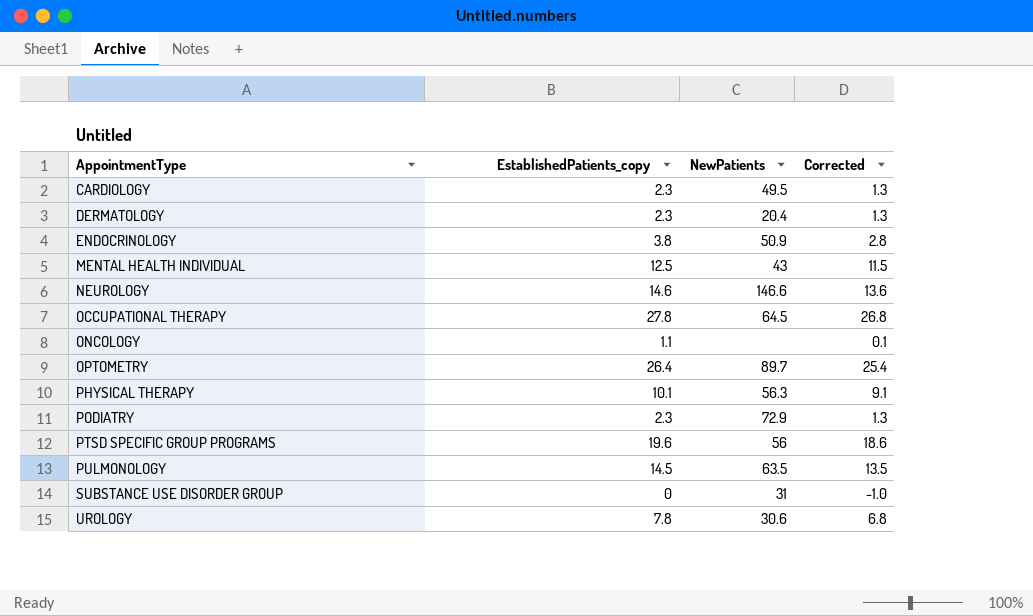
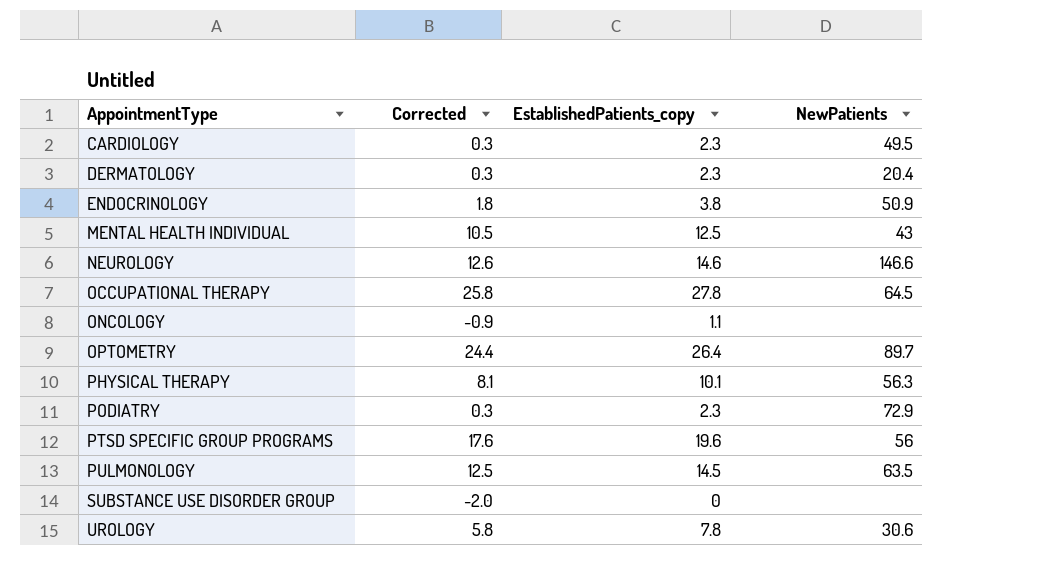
column Corrected | formula: [EstablishedPatients_copy] - 1 -> [EstablishedPatients_copy] - 2
column Corrected | position: 4 -> 2
SUBSTANCE USE DISORDER GROUP | NewPatients: 31 -> none

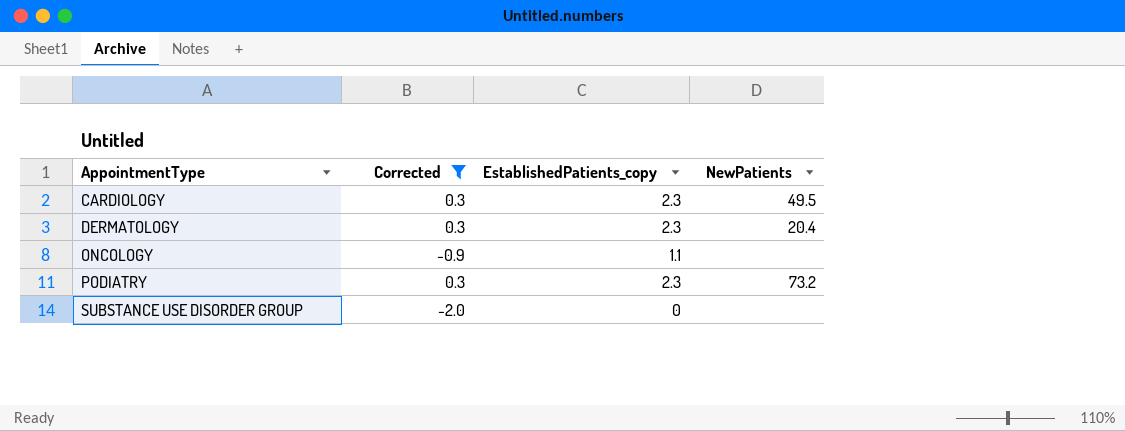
filter: none -> Corrected <= 0.3
PODIATRY | NewPatients: 72.9 -> 73.2

